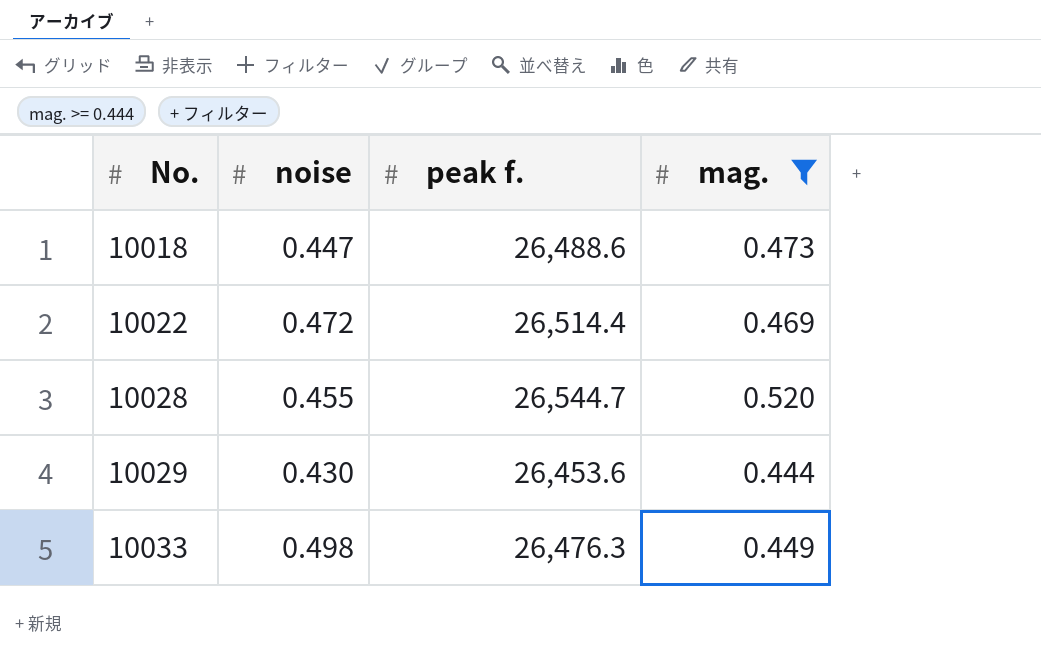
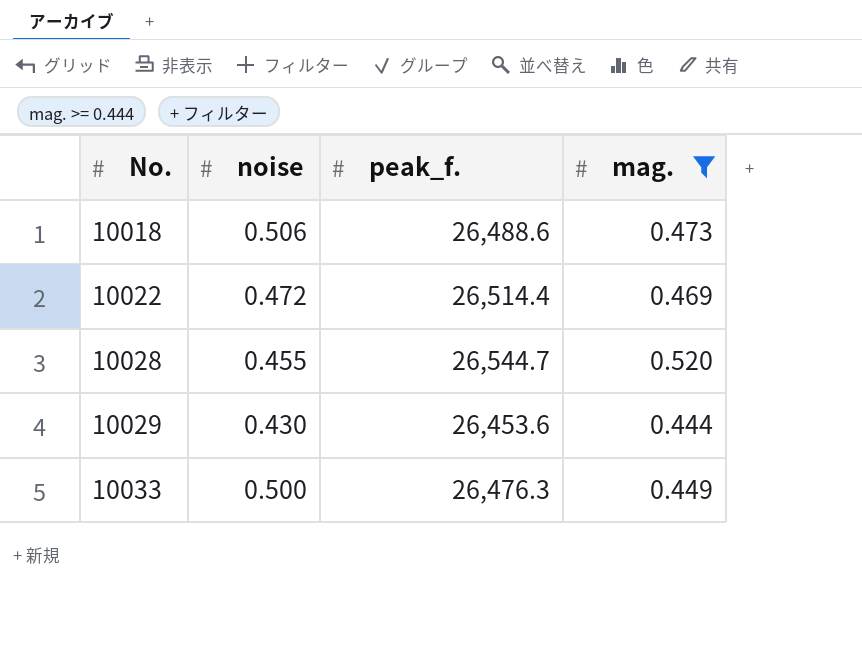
column name: peak f. -> peak_f.
10018 | noise: 0.447 -> 0.506
10033 | noise: 0.498 -> 0.500

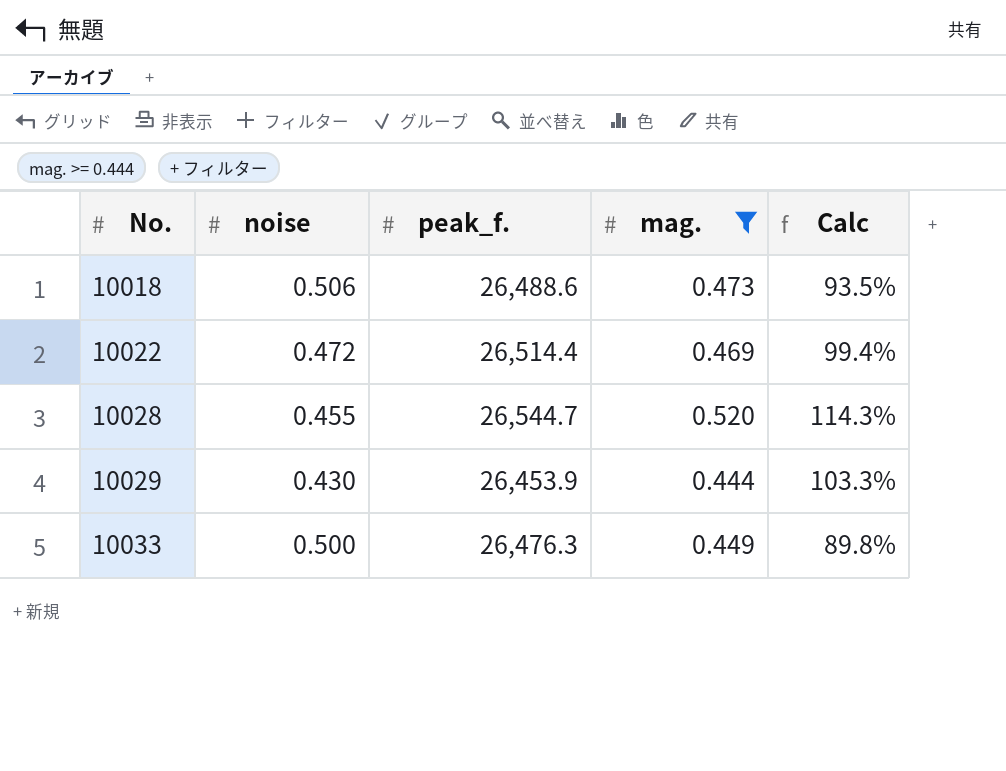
column Calc | formula: none -> [mag.] / [noise]
10029 | peak_f.: 26,453.6 -> 26,453.9

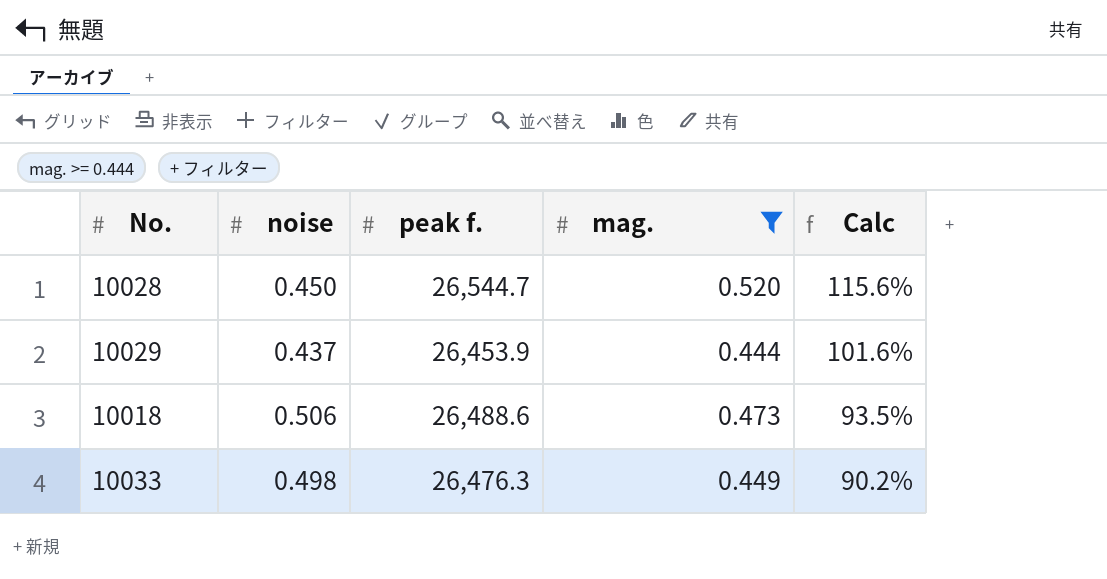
row order: No. ascending -> Calc descending
column name: peak_f. -> peak f.
row 10022: 0.472 | 26,514.4 | 0.469 | 99.4% -> none
10028 | noise: 0.455 -> 0.450
10028 | Calc: 114.3% -> 115.6%
10029 | noise: 0.430 -> 0.437
10029 | Calc: 103.3% -> 101.6%
10033 | noise: 0.500 -> 0.498
10033 | Calc: 89.8% -> 90.2%

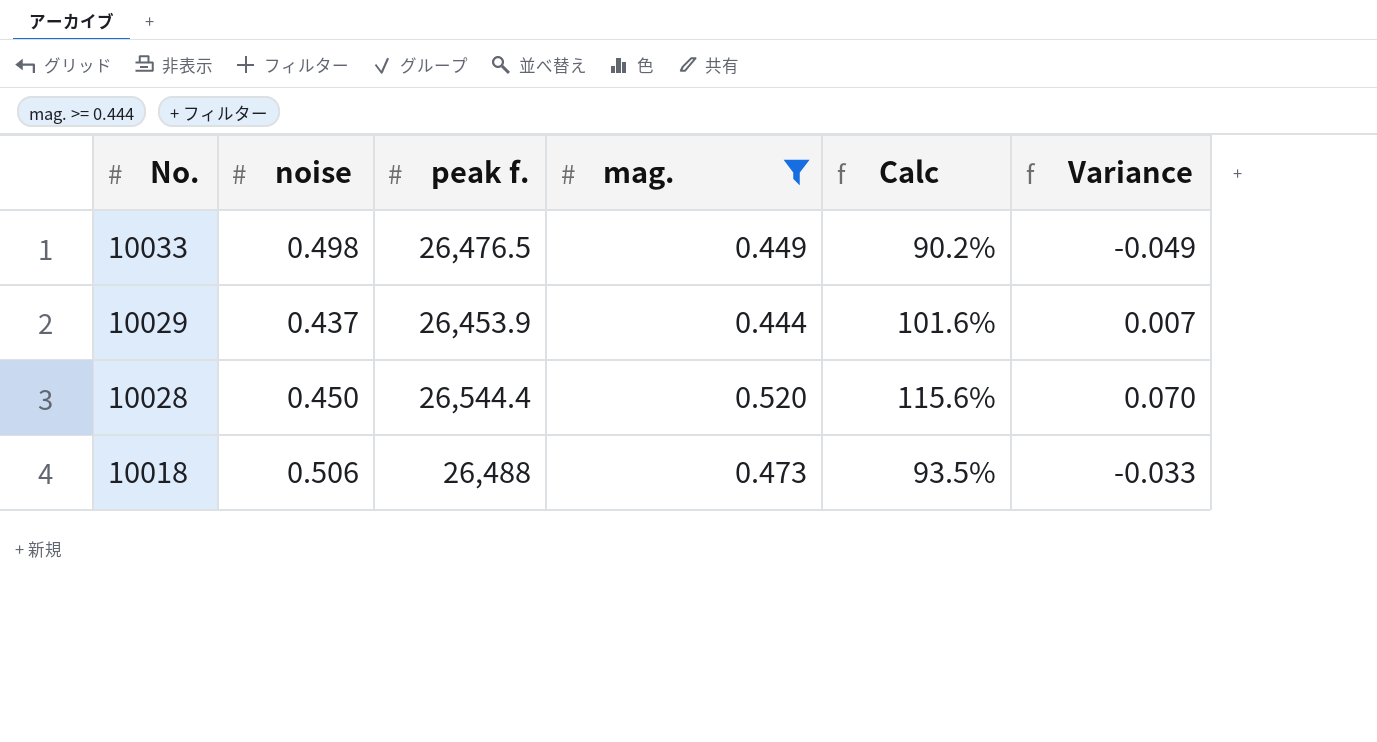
row order: Calc descending -> No. descending
column Variance | formula: none -> [mag.] - [noise]
10033 | peak f.: 26,476.3 -> 26,476.5
10028 | peak f.: 26,544.7 -> 26,544.4
10018 | peak f.: 26,488.6 -> 26,488

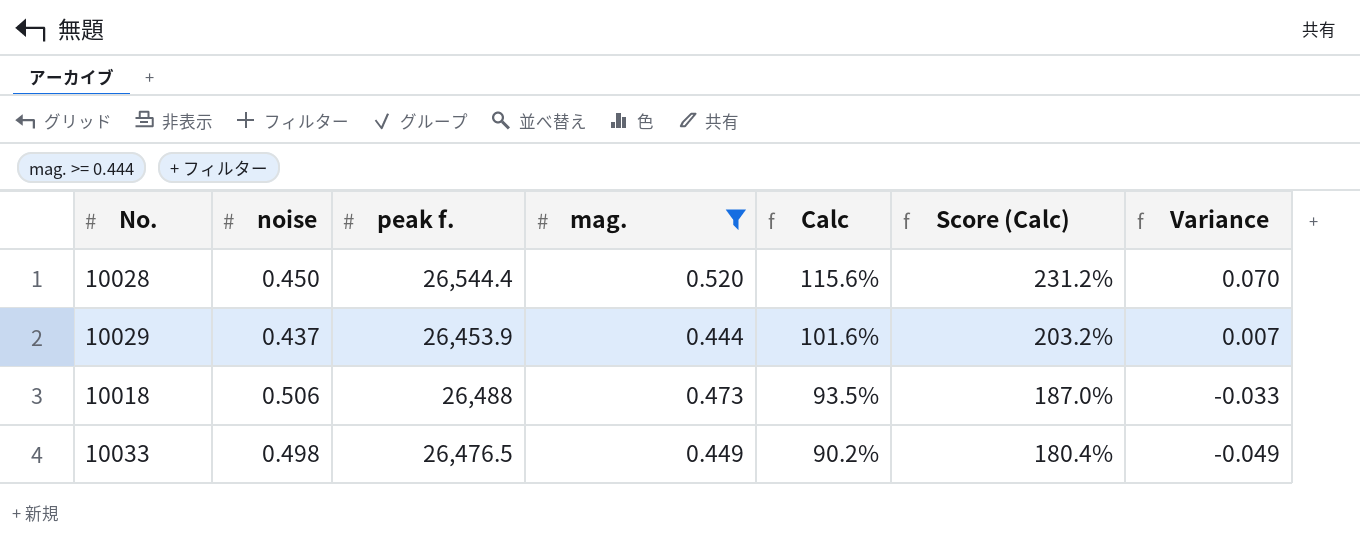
row order: No. descending -> Calc descending
column Score (Calc) | formula: none -> [Calc] * 2

